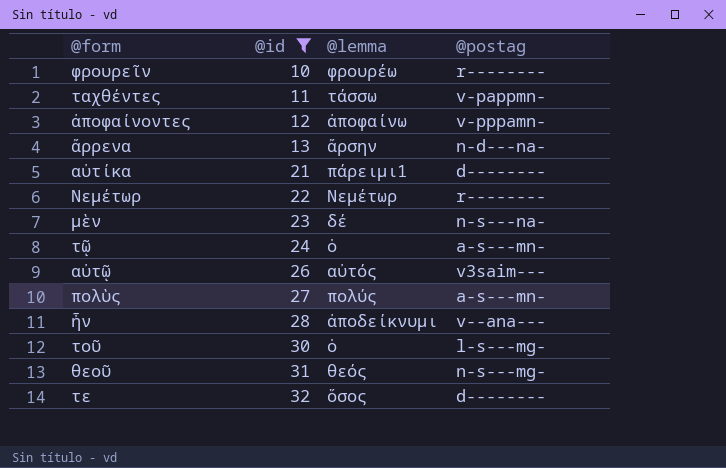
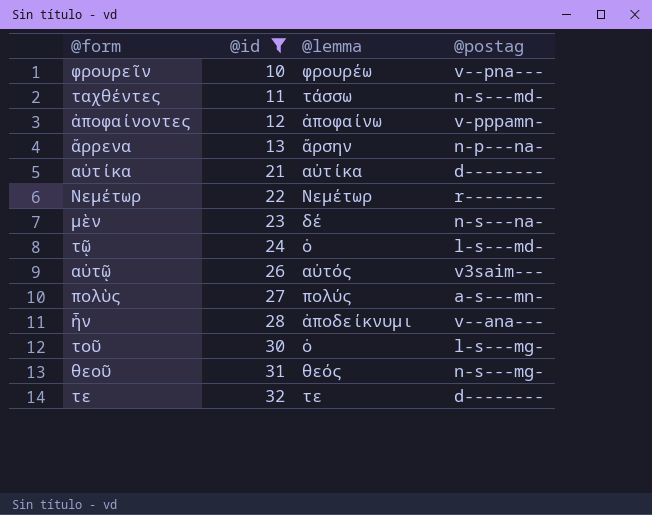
φρουρεῖν | @postag: r-------- -> v--pna---
ταχθέντες | @postag: v-pappmn- -> n-s---md-
ἄρρενα | @postag: n-d---na- -> n-p---na-
αὐτίκα | @lemma: πάρειμι1 -> αὐτίκα
τῷ | @postag: a-s---mn- -> l-s---md-
τε | @lemma: ὅσος -> τε

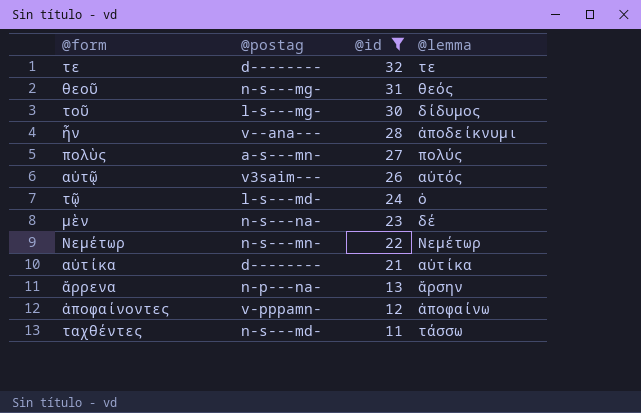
row order: @id ascending -> @id descending
column @postag | position: 4 -> 2
row φρουρεῖν: 10 | φρουρέω | v--pna--- -> none
τοῦ | @lemma: ὁ -> δίδυμος
Νεμέτωρ | @postag: r-------- -> n-s---mn-

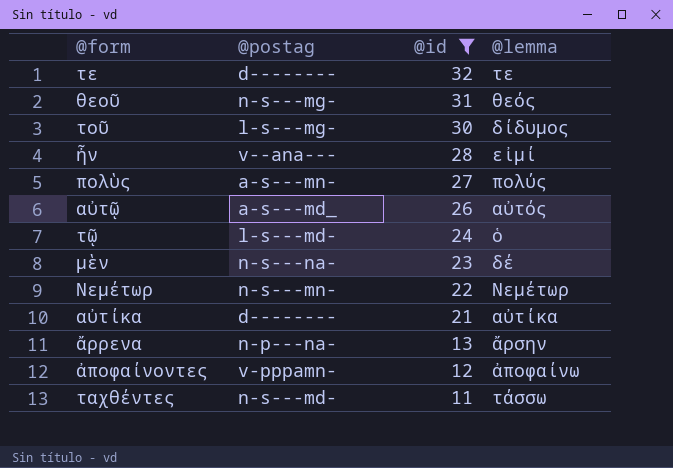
ἦν | @lemma: ἀποδείκνυμι -> εἰμί
αὐτῷ | @postag: v3saim--- -> a-s---md_

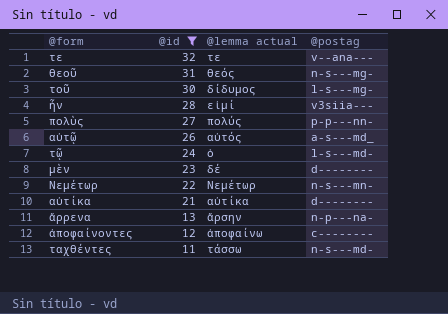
column name: @lemma -> @lemma actual
column @postag | position: 2 -> 4
τε | @postag: d-------- -> v--ana---
ἦν | @postag: v--ana--- -> v3siia---
πολὺς | @postag: a-s---mn- -> p-p---nn-
μὲν | @postag: n-s---na- -> d--------
ἀποφαίνοντες | @postag: v-pppamn- -> c--------

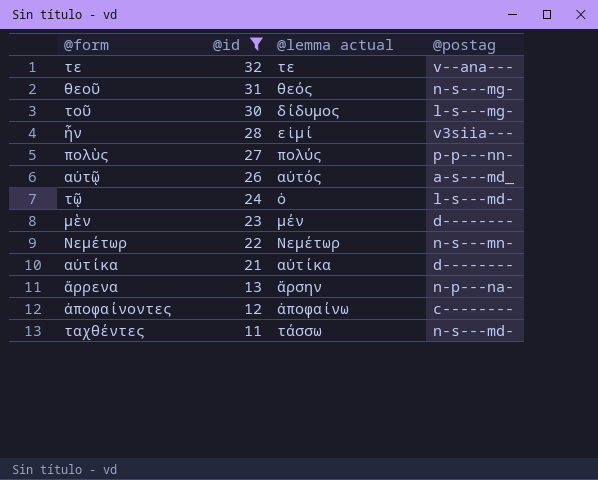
μὲν | @lemma actual: δέ -> μέν

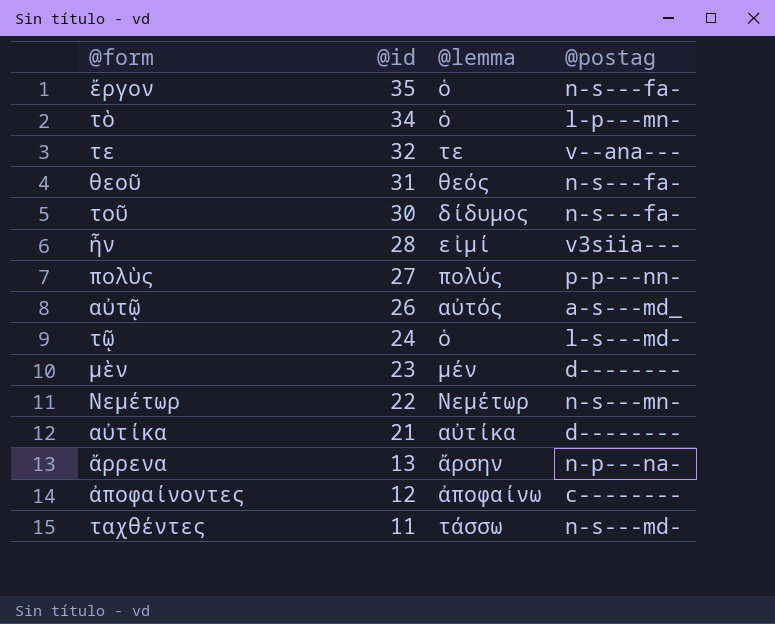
filter: @id <= 32 -> none
column name: @lemma actual -> @lemma
θεοῦ | @postag: n-s---mg- -> n-s---fa-
τοῦ | @postag: l-s---mg- -> n-s---fa-

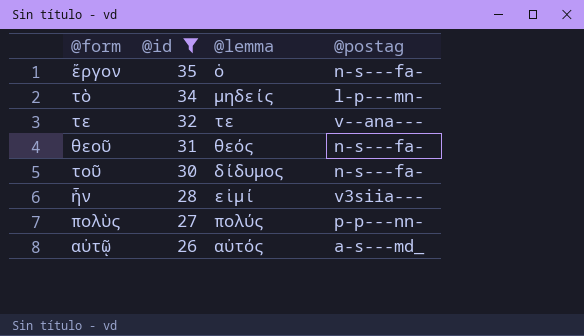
filter: none -> @id >= 26
τὸ | @lemma: ὁ -> μηδείς

